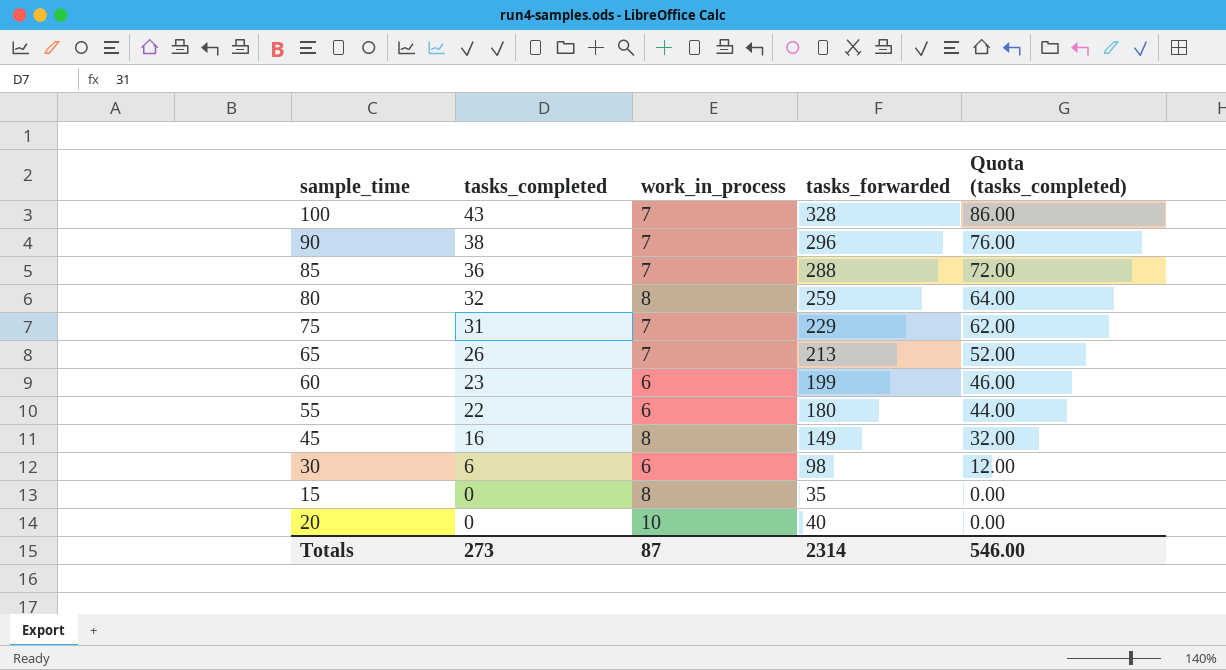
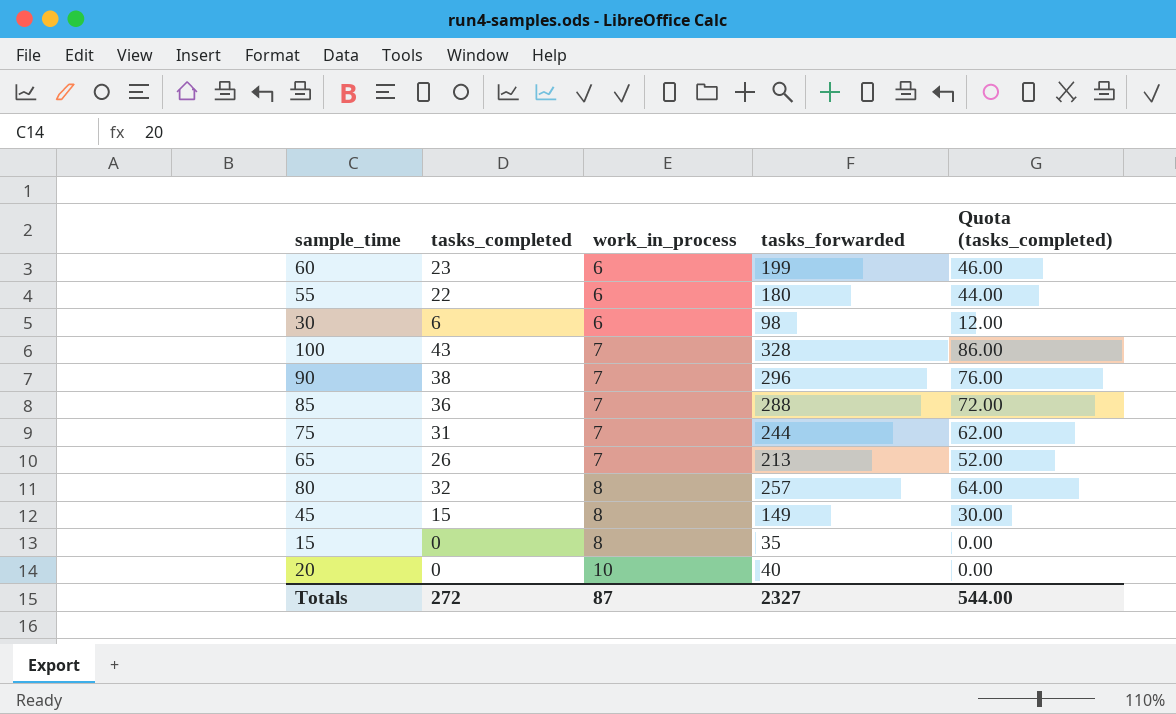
row order: tasks_completed descending -> work_in_process ascending
75 | tasks_forwarded: 229 -> 244
80 | tasks_forwarded: 259 -> 257
45 | tasks_completed: 16 -> 15
45 | Quota (tasks_completed): 32.00 -> 30.00
Totals | tasks_completed: 273 -> 272
Totals | tasks_forwarded: 2314 -> 2327
Totals | Quota (tasks_completed): 546.00 -> 544.00

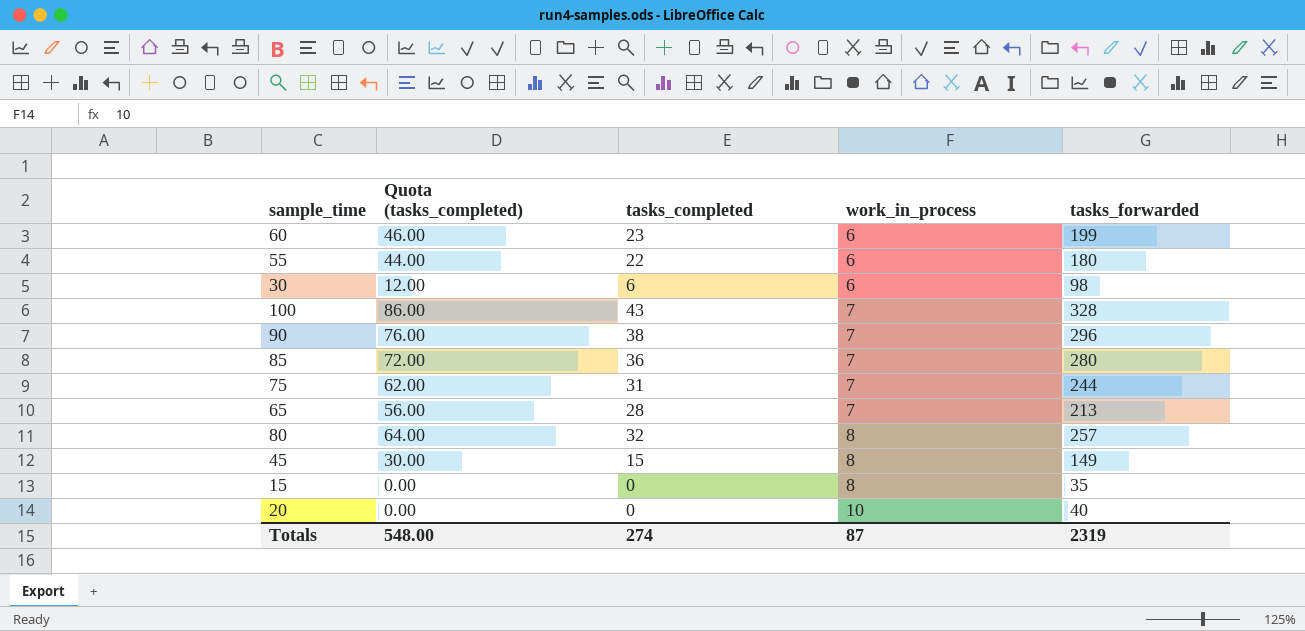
column Quota (tasks_completed) | position: 5 -> 2
85 | tasks_forwarded: 288 -> 280
65 | Quota (tasks_completed): 52.00 -> 56.00
65 | tasks_completed: 26 -> 28
Totals | Quota (tasks_completed): 544.00 -> 548.00
Totals | tasks_completed: 272 -> 274
Totals | tasks_forwarded: 2327 -> 2319

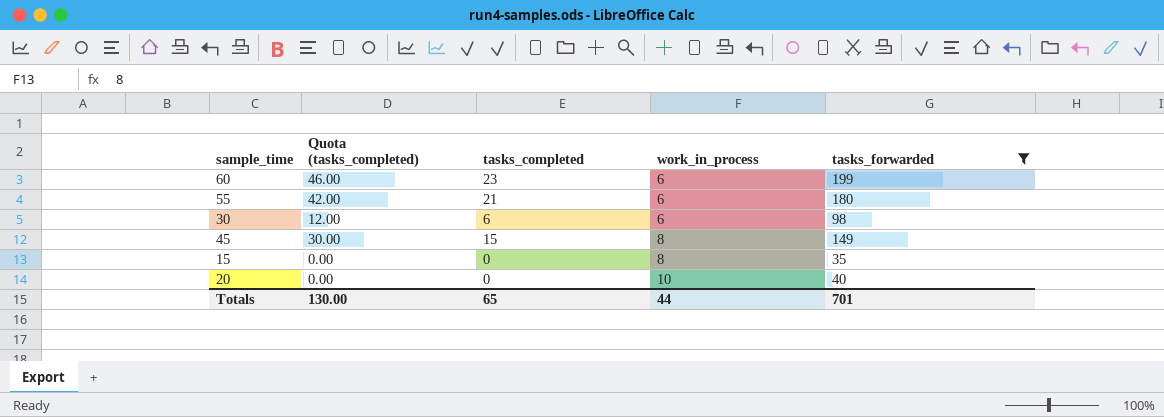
filter: none -> tasks_forwarded <= 199
55 | Quota (tasks_completed): 44.00 -> 42.00
55 | tasks_completed: 22 -> 21
Totals | Quota (tasks_completed): 548.00 -> 130.00
Totals | tasks_completed: 274 -> 65
Totals | work_in_process: 87 -> 44
Totals | tasks_forwarded: 2319 -> 701

